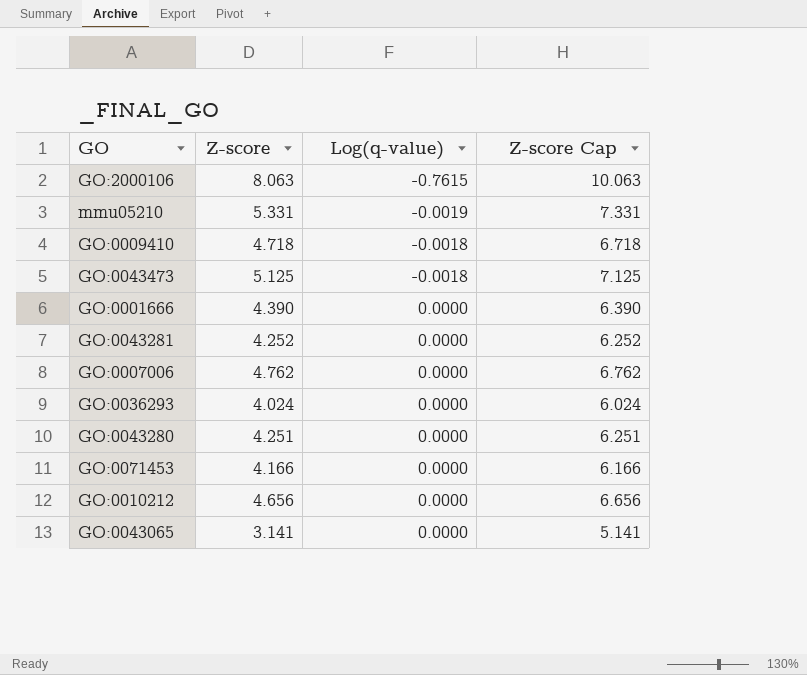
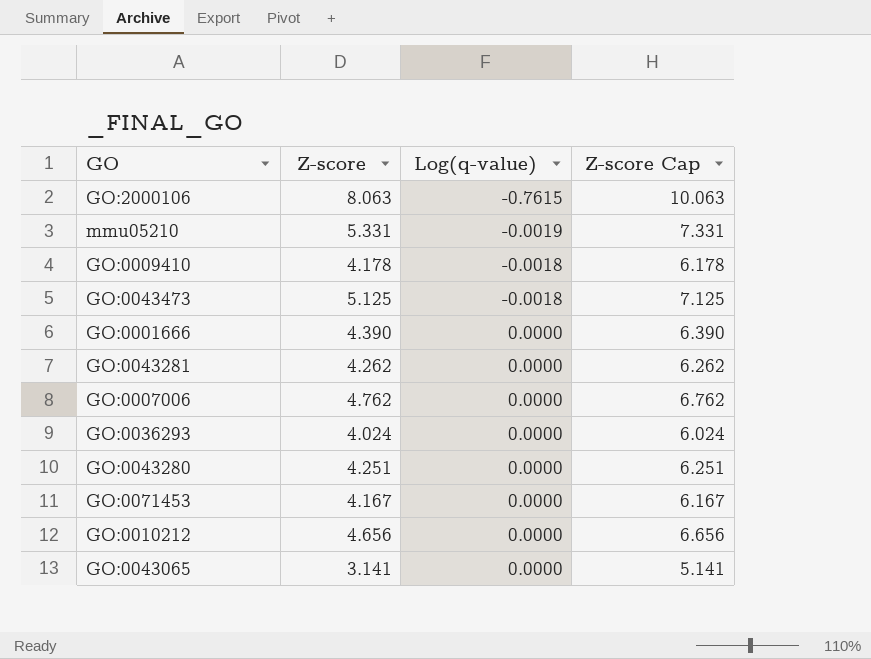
GO:0009410 | Z-score: 4.718 -> 4.178
GO:0009410 | Z-score Cap: 6.718 -> 6.178
GO:0043281 | Z-score: 4.252 -> 4.262
GO:0043281 | Z-score Cap: 6.252 -> 6.262
GO:0071453 | Z-score: 4.166 -> 4.167
GO:0071453 | Z-score Cap: 6.166 -> 6.167

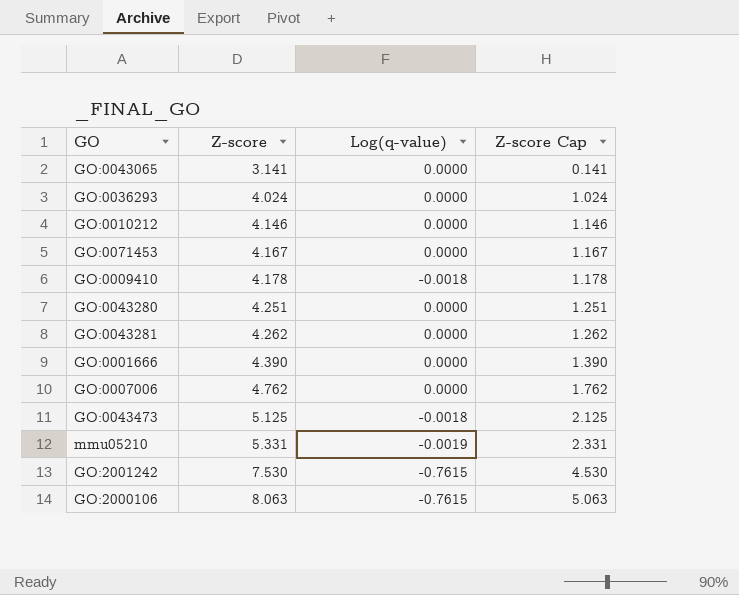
row order: Log(q-value) ascending -> Z-score ascending
column Z-score Cap | formula: [Z-score] + 2 -> [Z-score] - 3
GO:0010212 | Z-score: 4.656 -> 4.146
row GO:2001242: none -> 7.530 | -0.7615 | 4.530

